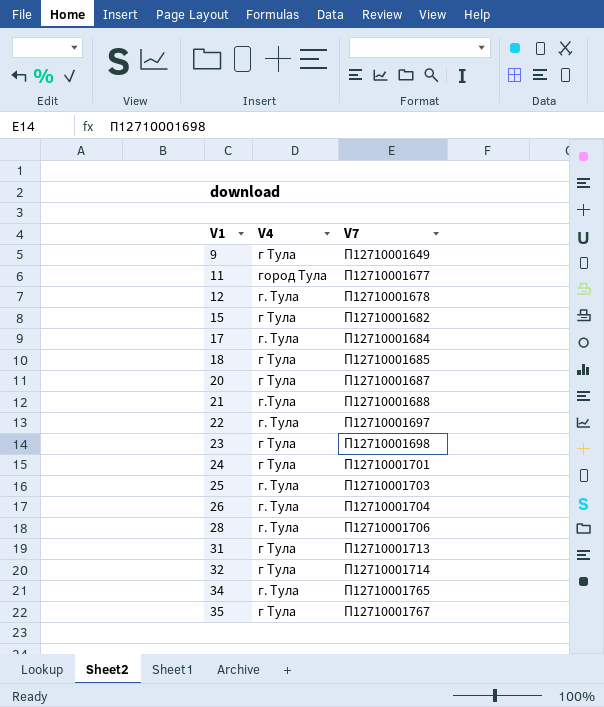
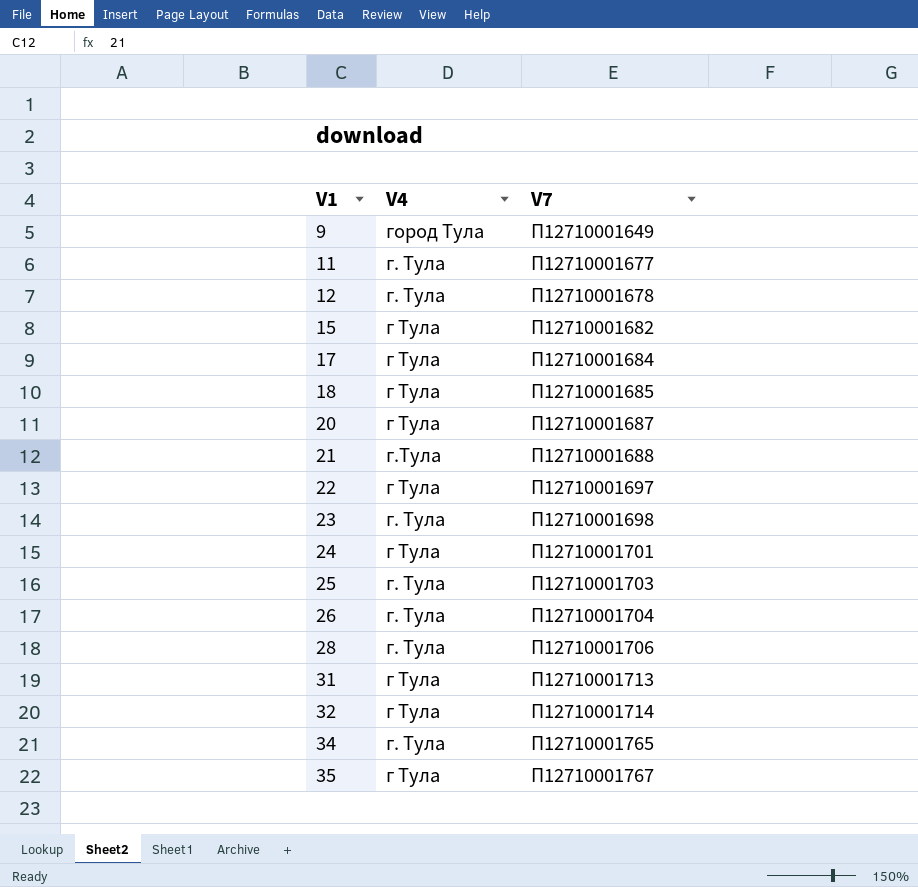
9 | V4: г Тула -> город Тула
11 | V4: город Тула -> г. Тула
17 | V4: г. Тула -> г Тула
22 | V4: г. Тула -> г Тула
23 | V4: г Тула -> г. Тула

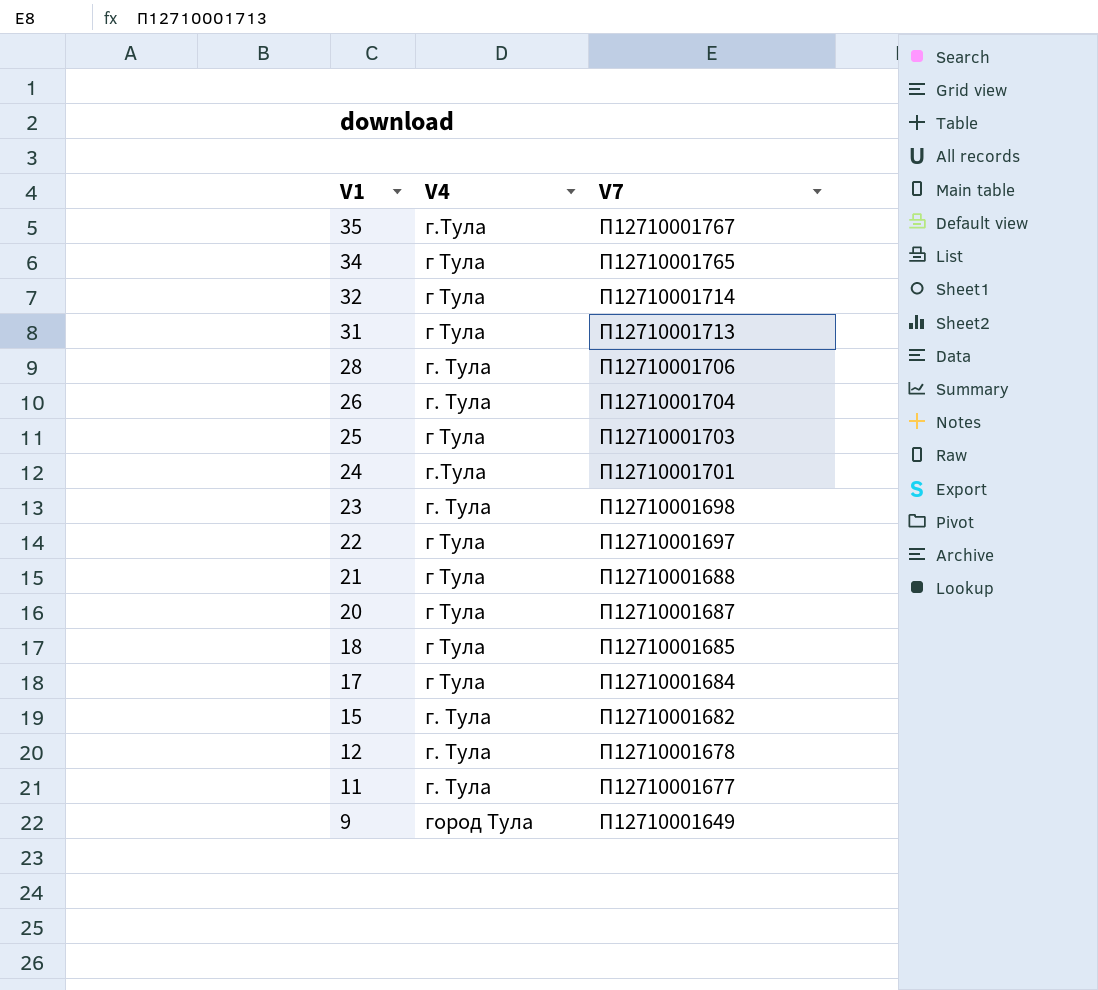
row order: V1 ascending -> V1 descending
35 | V4: г Тула -> г.Тула
34 | V4: г. Тула -> г Тула
25 | V4: г. Тула -> г Тула
24 | V4: г Тула -> г.Тула
21 | V4: г.Тула -> г Тула
15 | V4: г Тула -> г. Тула

